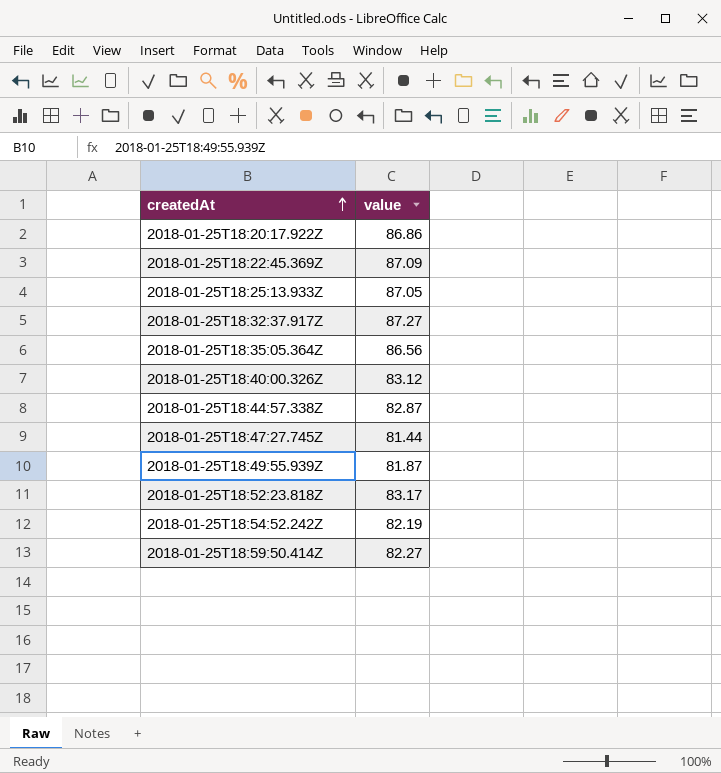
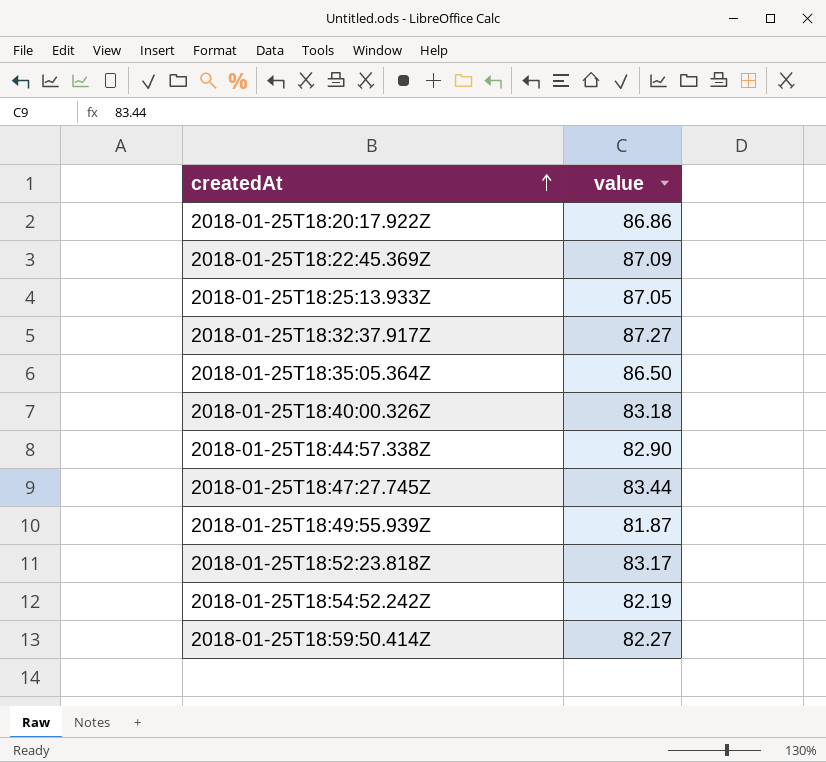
2018-01-25T18:35:05.364Z | value: 86.56 -> 86.50
2018-01-25T18:40:00.326Z | value: 83.12 -> 83.18
2018-01-25T18:44:57.338Z | value: 82.87 -> 82.90
2018-01-25T18:47:27.745Z | value: 81.44 -> 83.44

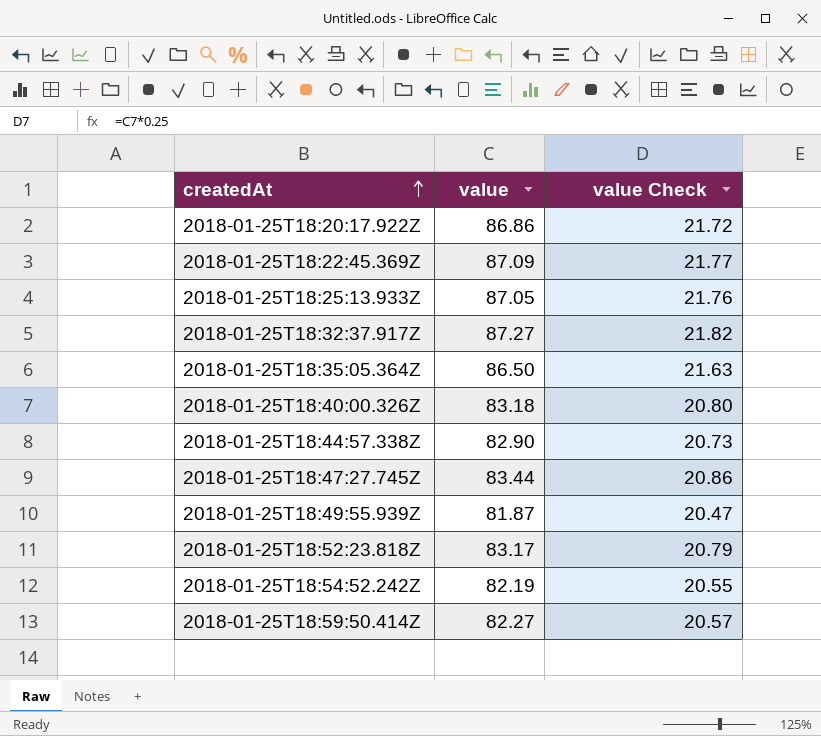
column value Check | formula: none -> [value] * 0.25

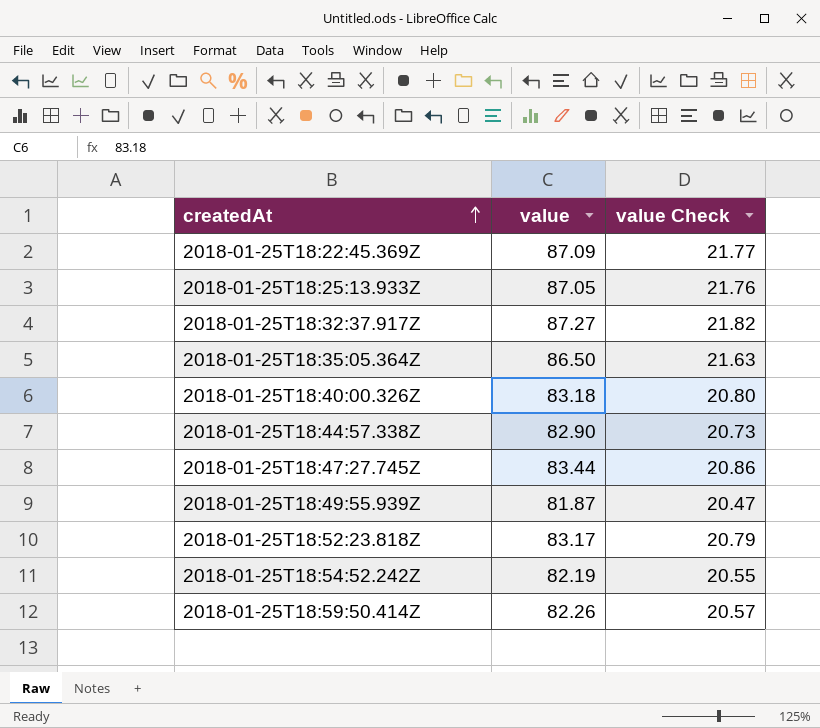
row 2018-01-25T18:20:17.922Z: 86.86 | 21.72 -> none
2018-01-25T18:59:50.414Z | value: 82.27 -> 82.26

